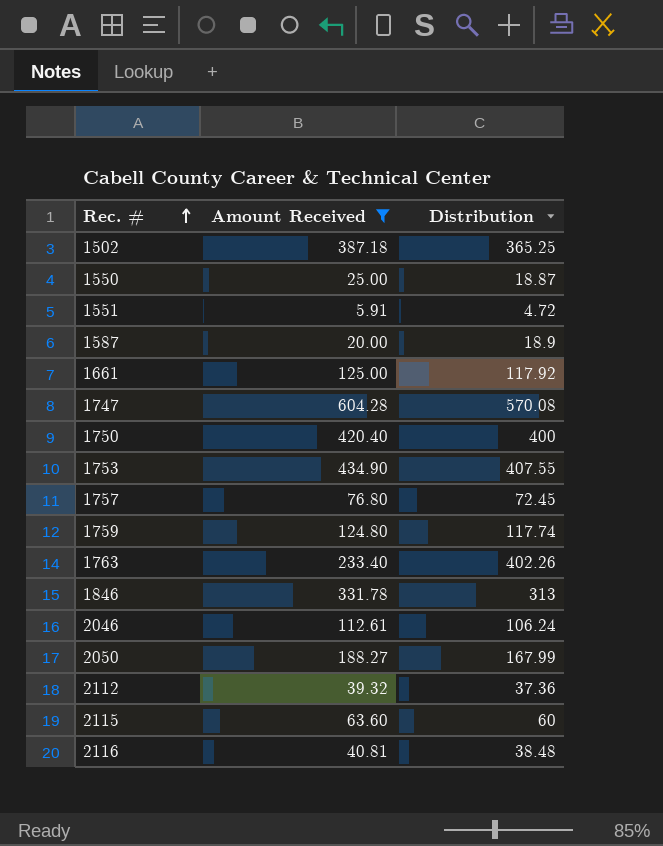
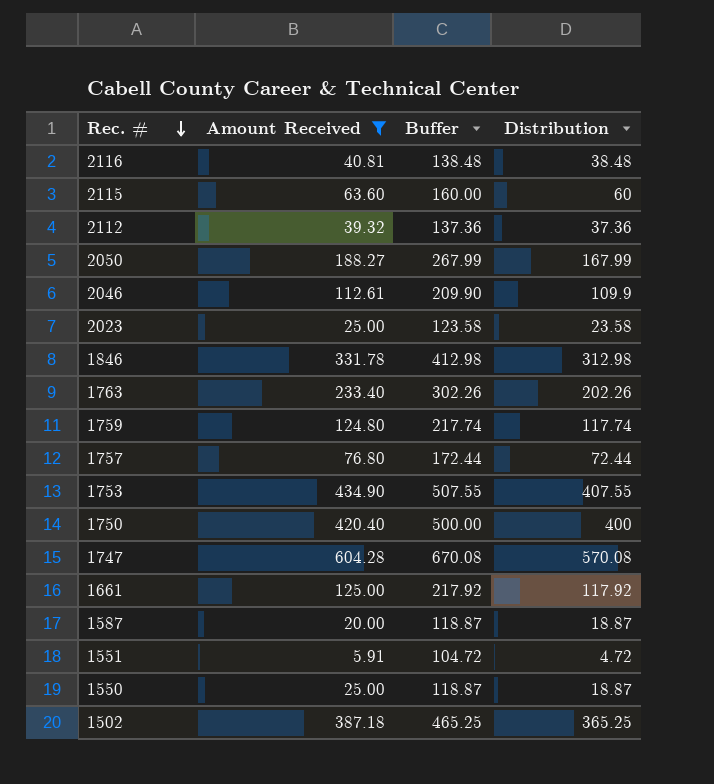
row order: Rec. # ascending -> Rec. # descending
column Buffer | formula: none -> [Distribution] + 100
2046 | Distribution: 106.24 -> 109.9
row 2023: none -> 25.00 | 123.58 | 23.58
1846 | Distribution: 313 -> 312.98
1763 | Distribution: 402.26 -> 202.26
1757 | Distribution: 72.45 -> 72.44
1587 | Distribution: 18.9 -> 18.87

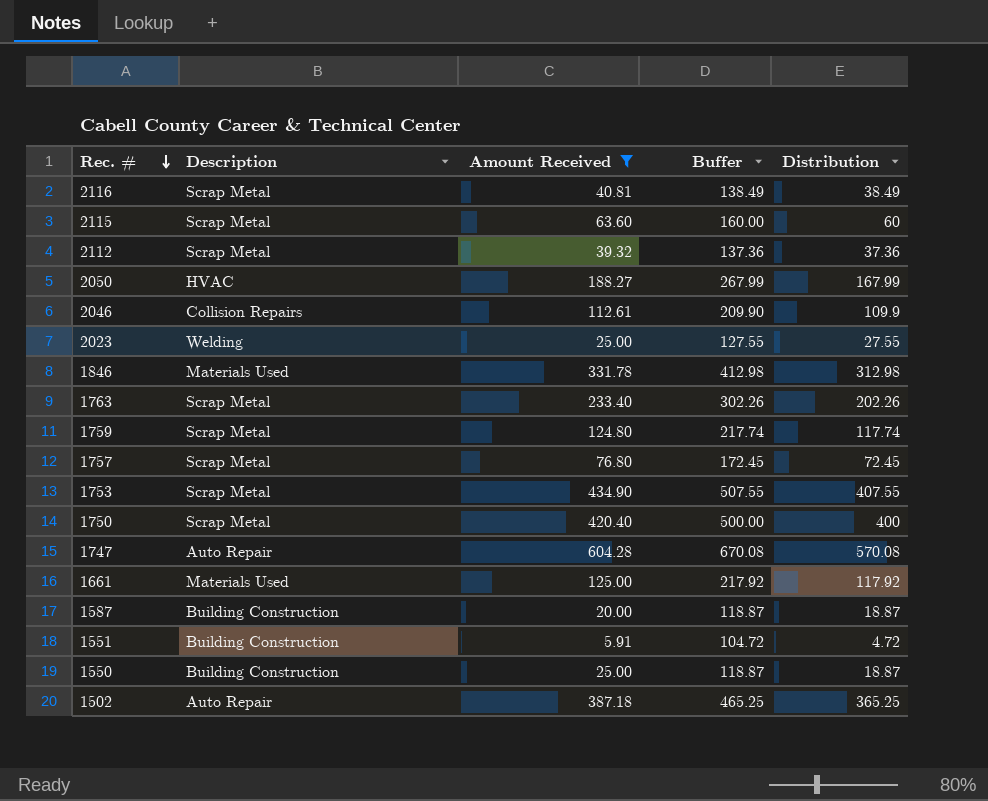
column Description | position: none -> 2
2116 | Buffer: 138.48 -> 138.49
2116 | Distribution: 38.48 -> 38.49
2023 | Buffer: 123.58 -> 127.55
2023 | Distribution: 23.58 -> 27.55
1757 | Buffer: 172.44 -> 172.45
1757 | Distribution: 72.44 -> 72.45

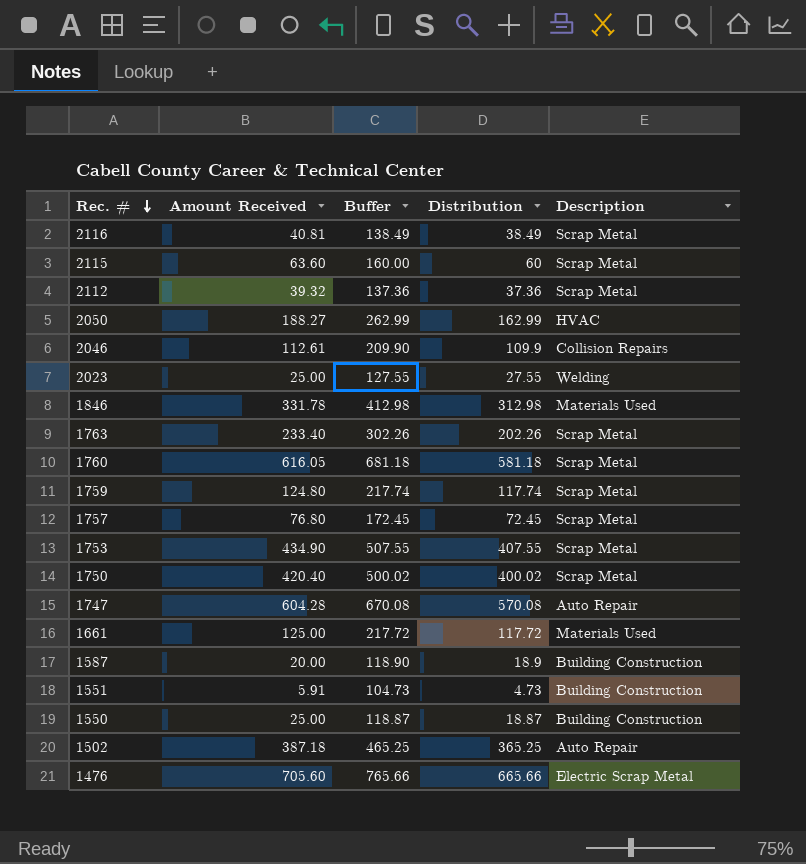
filter: Amount Received <= 604.28 -> none
column Description | position: 2 -> 5
2050 | Buffer: 267.99 -> 262.99
2050 | Distribution: 167.99 -> 162.99
1750 | Buffer: 500.00 -> 500.02
1750 | Distribution: 400 -> 400.02
1661 | Buffer: 217.92 -> 217.72
1661 | Distribution: 117.92 -> 117.72
1587 | Buffer: 118.87 -> 118.90
1587 | Distribution: 18.87 -> 18.9
1551 | Buffer: 104.72 -> 104.73
1551 | Distribution: 4.72 -> 4.73

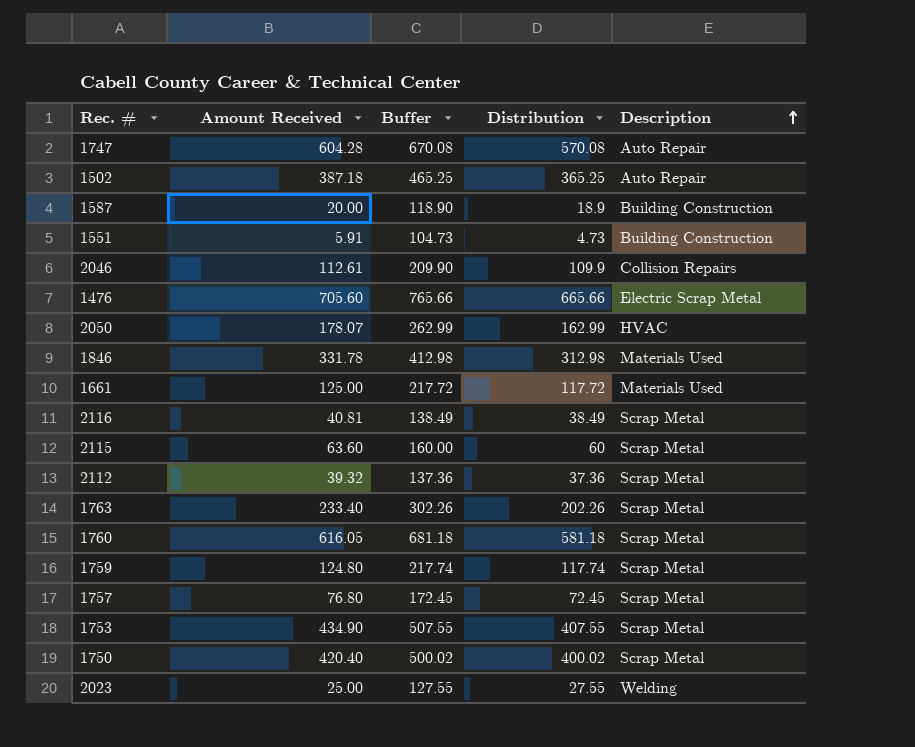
row order: Rec. # descending -> Description ascending
row 1550: 25.00 | 118.87 | 18.87 | Building Construction -> none
2050 | Amount Received: 188.27 -> 178.07

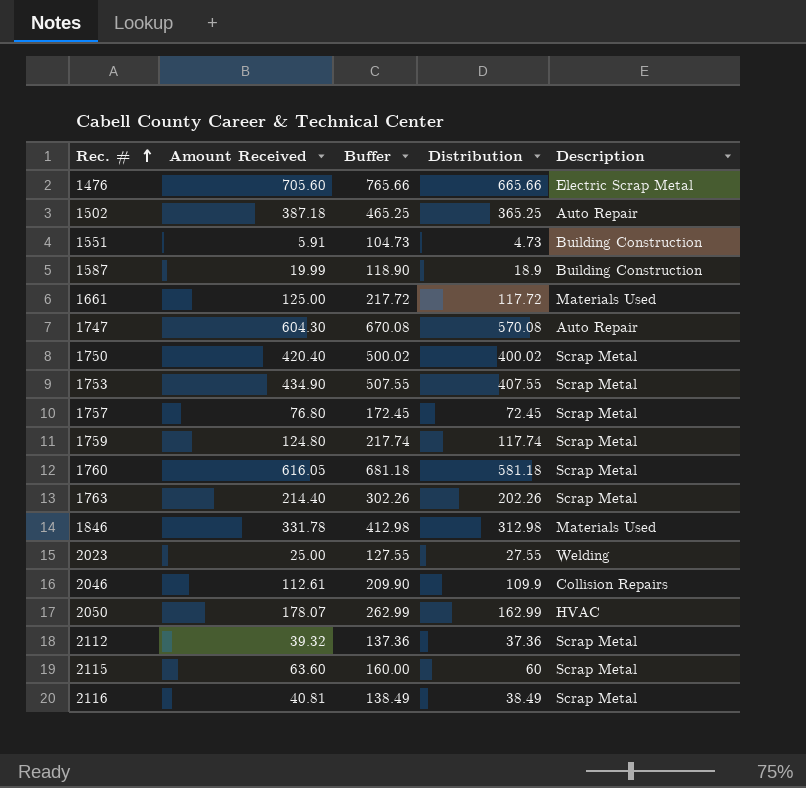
row order: Description ascending -> Rec. # ascending
1587 | Amount Received: 20.00 -> 19.99
1747 | Amount Received: 604.28 -> 604.30
1763 | Amount Received: 233.40 -> 214.40

